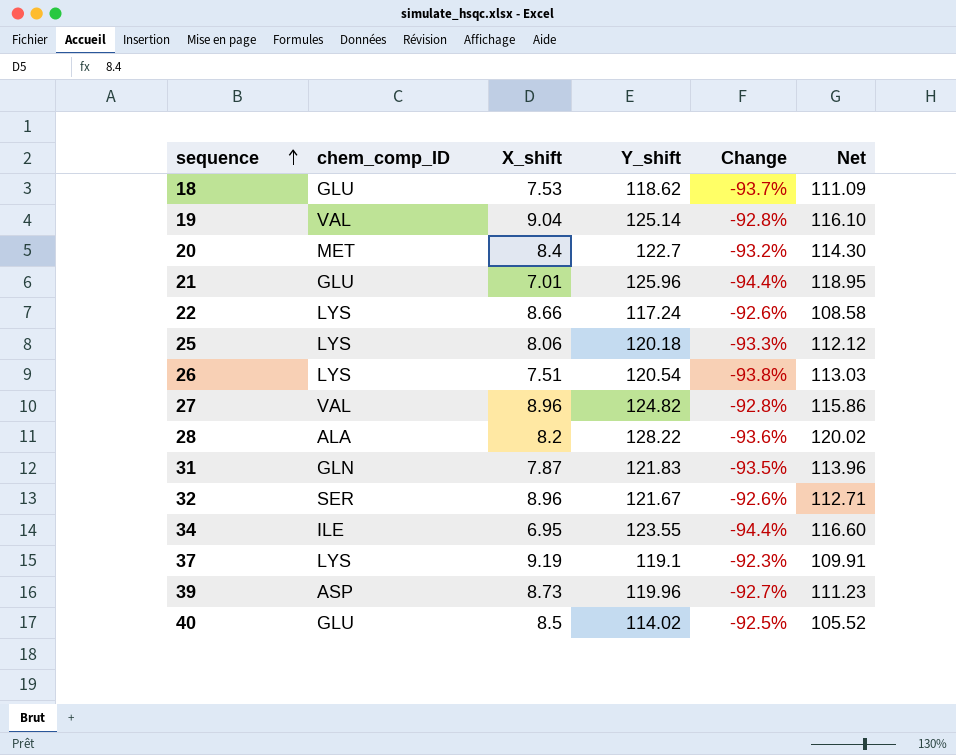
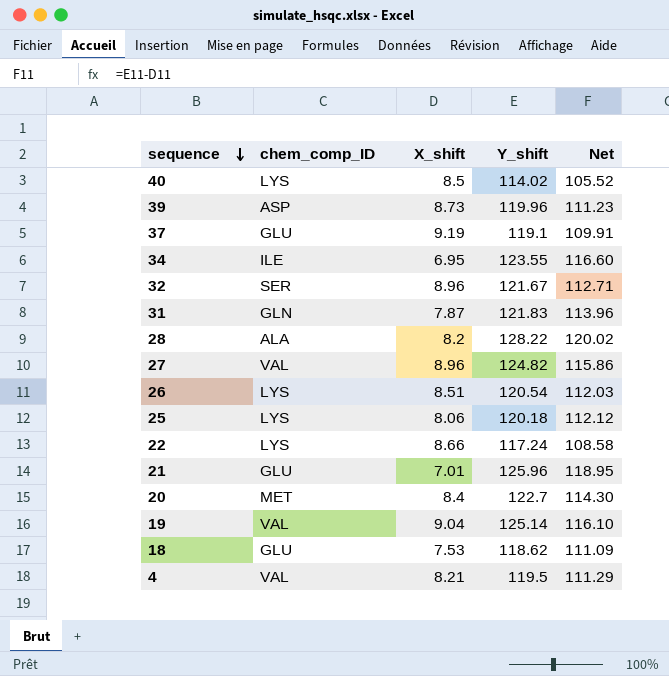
row order: sequence ascending -> sequence descending
column Change | formula: ([X_shift] - [Y_shift]) / [Y_shift] -> none
40 | chem_comp_ID: GLU -> LYS
37 | chem_comp_ID: LYS -> GLU
26 | X_shift: 7.51 -> 8.51
26 | Net: 113.03 -> 112.03
row 4: none -> VAL | 8.21 | 119.5 | 111.29

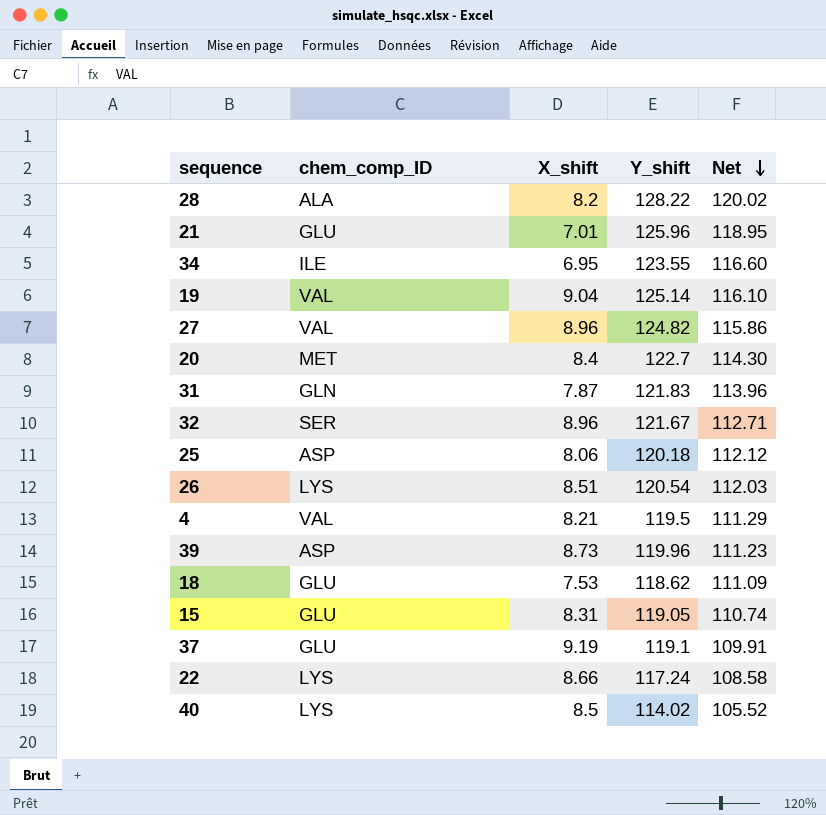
row order: sequence descending -> Net descending
25 | chem_comp_ID: LYS -> ASP
row 15: none -> GLU | 8.31 | 119.05 | 110.74

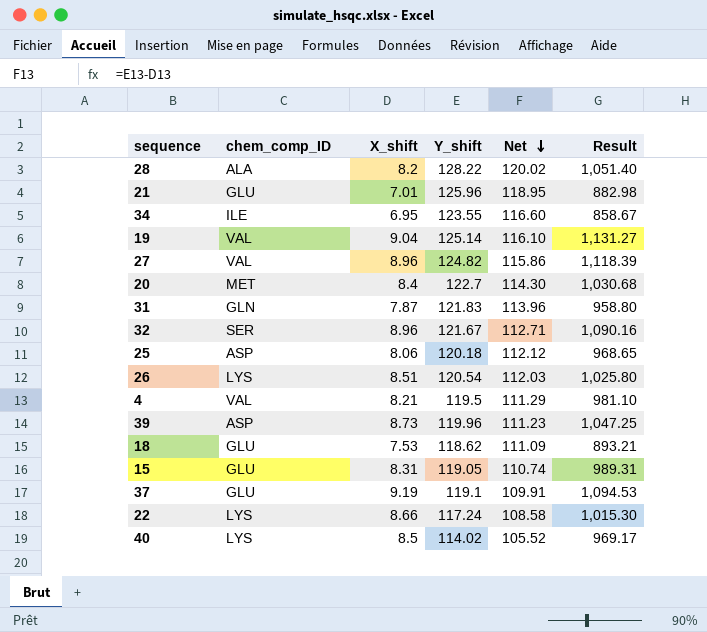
column Result | formula: none -> [X_shift] * [Y_shift]

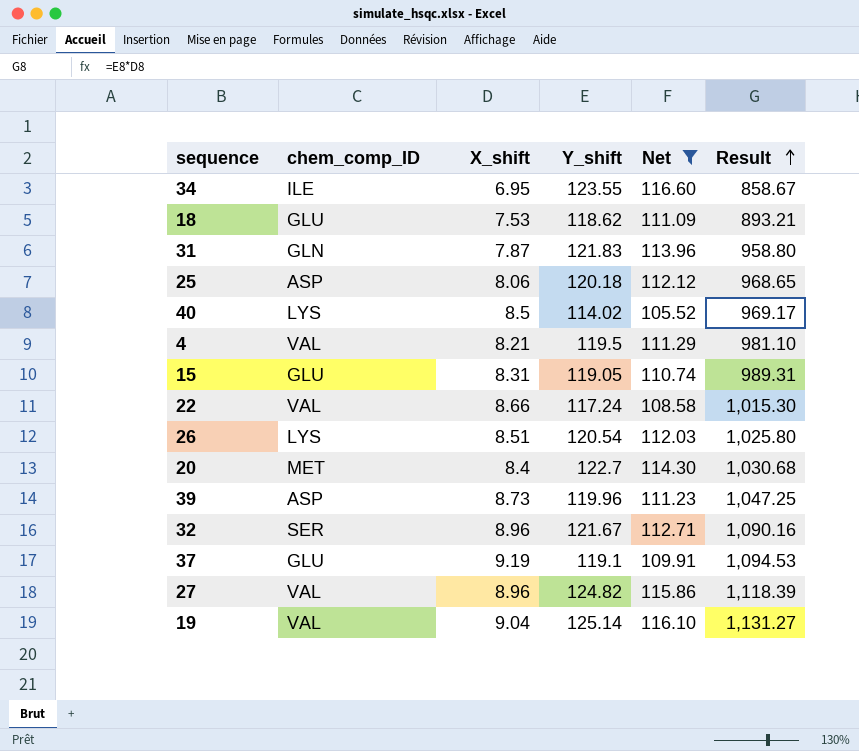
filter: none -> Net <= 116.60
row order: Net descending -> Result ascending
22 | chem_comp_ID: LYS -> VAL

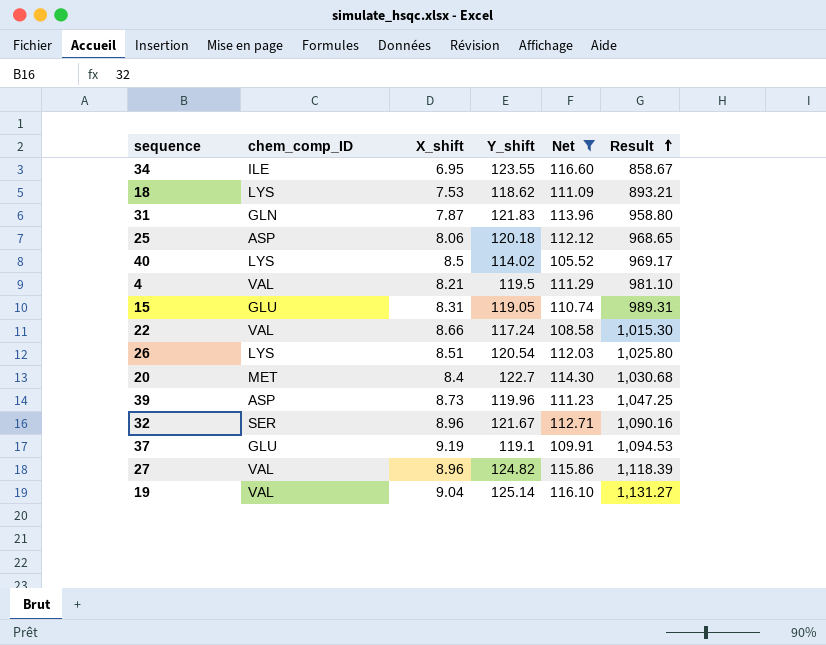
18 | chem_comp_ID: GLU -> LYS

